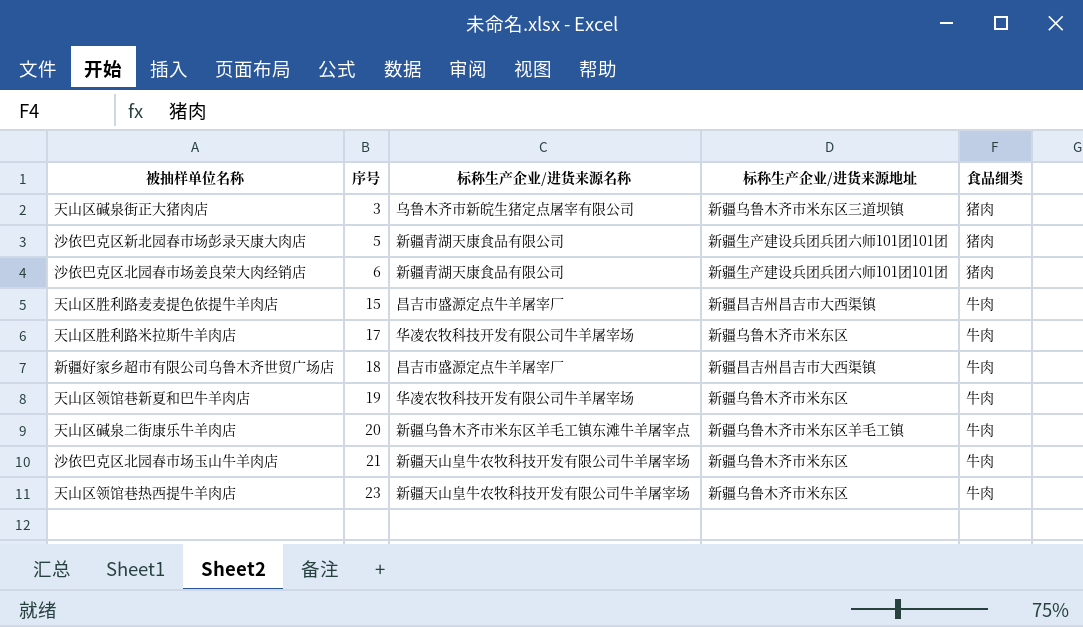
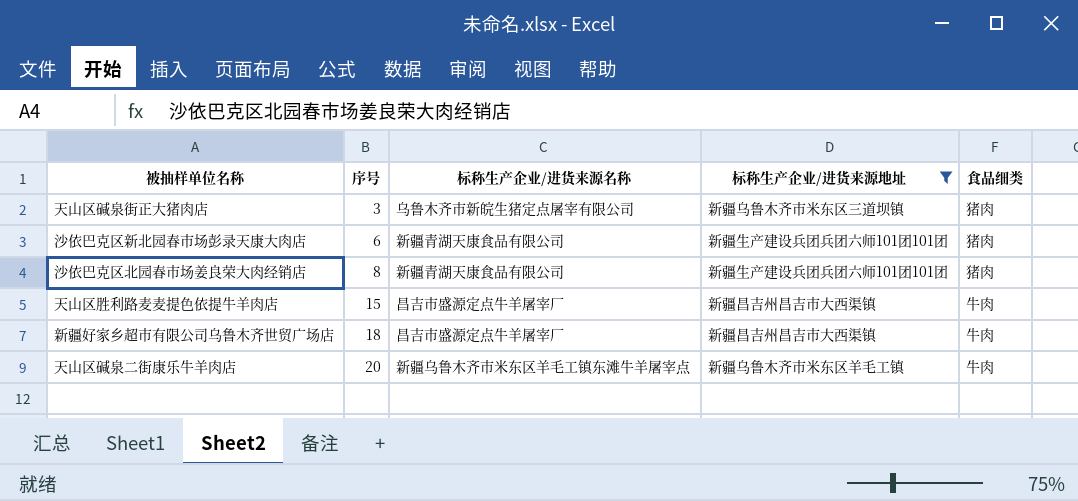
filter: none -> 标称生产企业/进货来源地址 != 新疆乌鲁木齐市米东区
沙依巴克区新北园春市场彭录天康大肉店 | 序号: 5 -> 6
沙依巴克区北园春市场姜良荣大肉经销店 | 序号: 6 -> 8

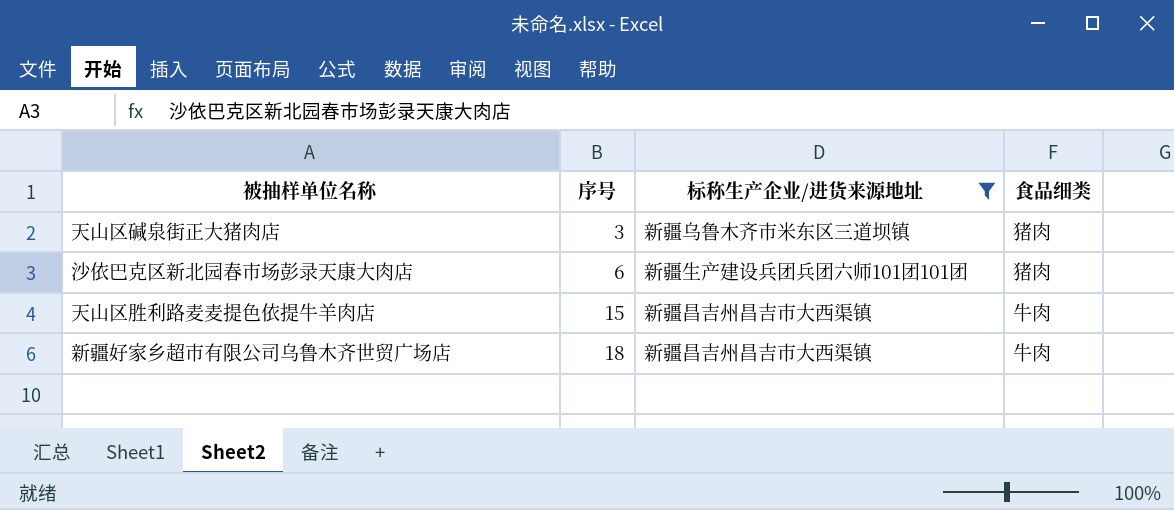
column 标称生产企业/进货来源名称 | position: 3 -> none
row 沙依巴克区北园春市场姜良荣大肉经销店: 8 | 新疆青湖天康食品有限公司 | 新疆生产建设兵团兵团六师101团101团 | 猪肉 -> none
row 天山区碱泉二街康乐牛羊肉店: 20 | 新疆乌鲁木齐市米东区羊毛工镇东滩牛羊屠宰点 | 新疆乌鲁木齐市米东区羊毛工镇 | 牛肉 -> none

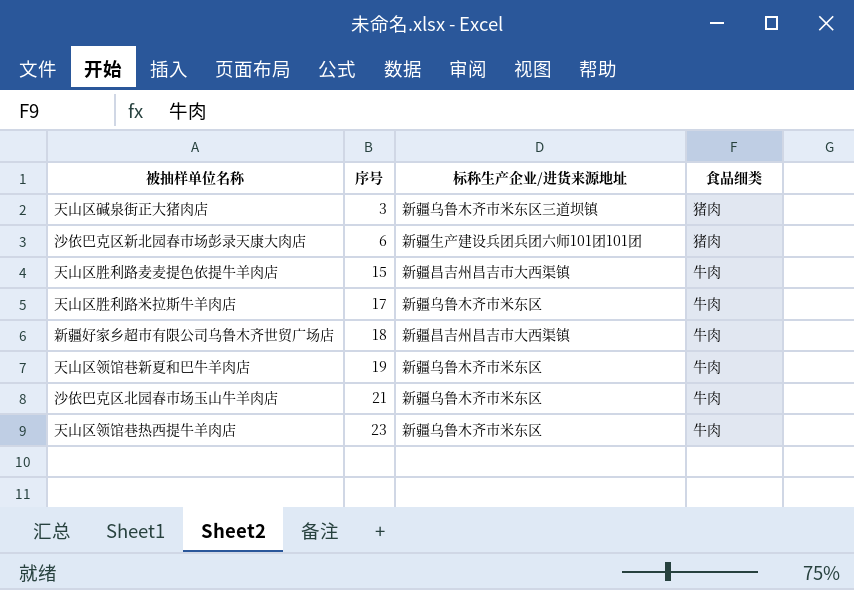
filter: 标称生产企业/进货来源地址 != 新疆乌鲁木齐市米东区 -> none

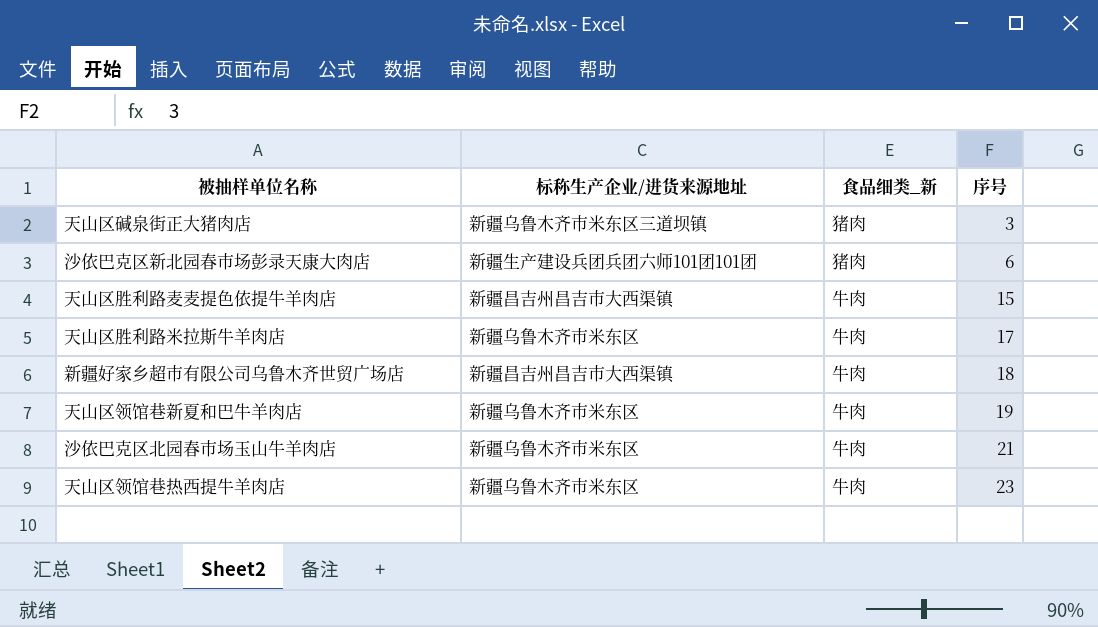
column name: 食品细类 -> 食品细类_新
column 序号 | position: 2 -> 4

